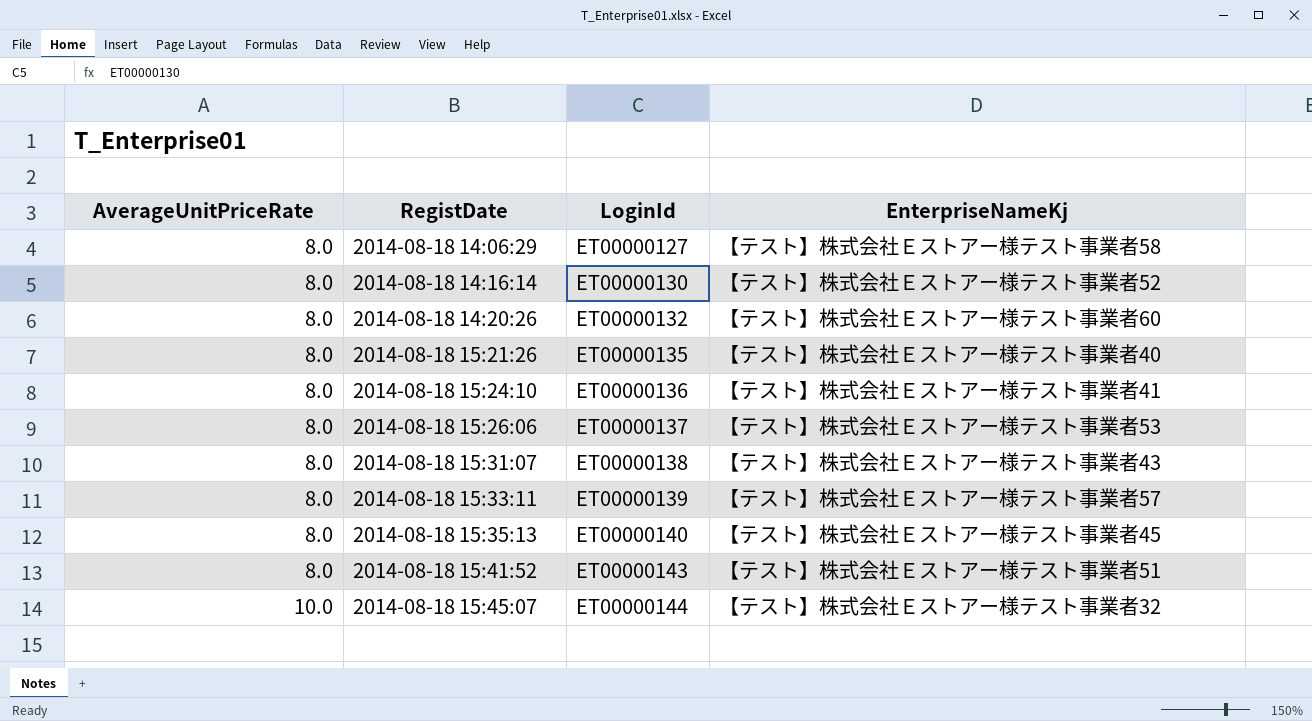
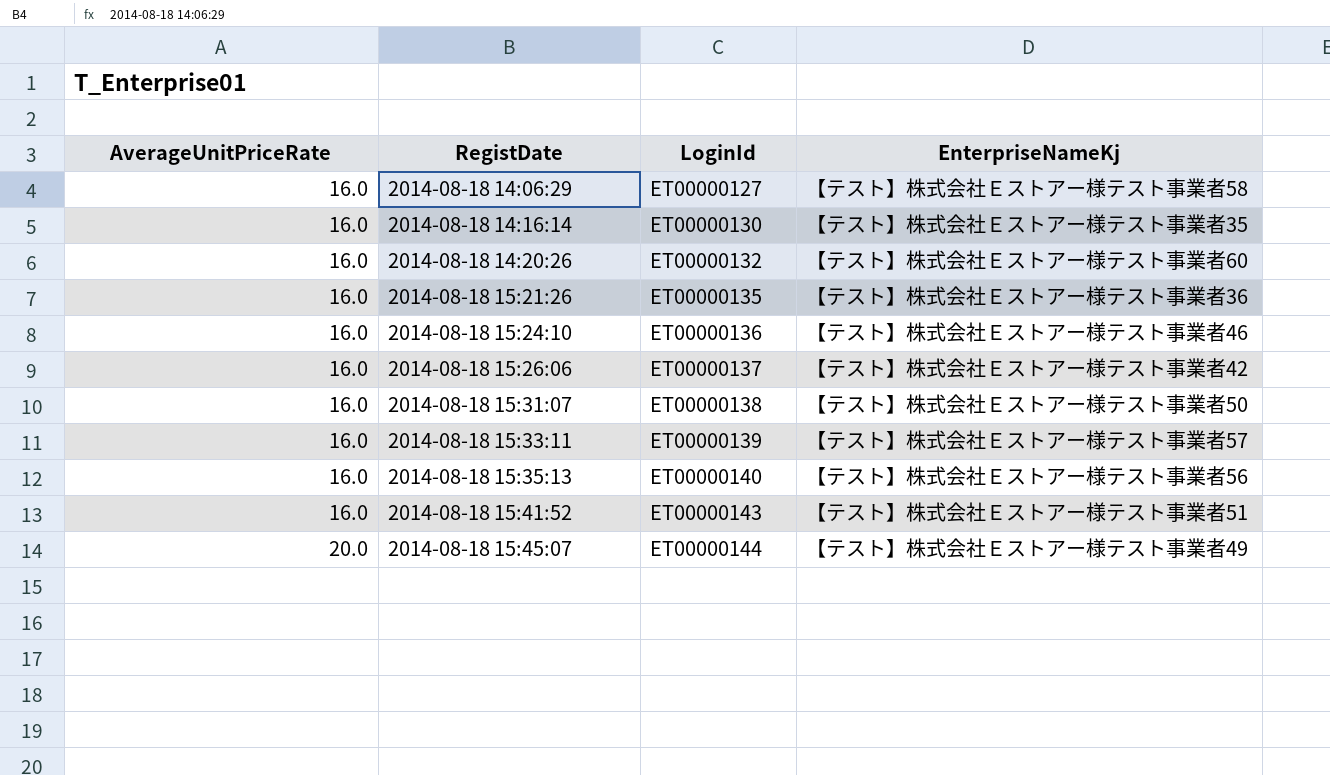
2014-08-18 14:06:29 | AverageUnitPriceRate: 8.0 -> 16.0
2014-08-18 14:16:14 | AverageUnitPriceRate: 8.0 -> 16.0
2014-08-18 14:16:14 | EnterpriseNameKj: 【テスト】株式会社Ｅストアー様テスト事業者52 -> 【テスト】株式会社Ｅストアー様テスト事業者35
2014-08-18 14:20:26 | AverageUnitPriceRate: 8.0 -> 16.0
2014-08-18 15:21:26 | AverageUnitPriceRate: 8.0 -> 16.0
2014-08-18 15:21:26 | EnterpriseNameKj: 【テスト】株式会社Ｅストアー様テスト事業者40 -> 【テスト】株式会社Ｅストアー様テスト事業者36
2014-08-18 15:24:10 | AverageUnitPriceRate: 8.0 -> 16.0
2014-08-18 15:24:10 | EnterpriseNameKj: 【テスト】株式会社Ｅストアー様テスト事業者41 -> 【テスト】株式会社Ｅストアー様テスト事業者46
2014-08-18 15:26:06 | AverageUnitPriceRate: 8.0 -> 16.0
2014-08-18 15:26:06 | EnterpriseNameKj: 【テスト】株式会社Ｅストアー様テスト事業者53 -> 【テスト】株式会社Ｅストアー様テスト事業者42
2014-08-18 15:31:07 | AverageUnitPriceRate: 8.0 -> 16.0
2014-08-18 15:31:07 | EnterpriseNameKj: 【テスト】株式会社Ｅストアー様テスト事業者43 -> 【テスト】株式会社Ｅストアー様テスト事業者50
2014-08-18 15:33:11 | AverageUnitPriceRate: 8.0 -> 16.0
2014-08-18 15:35:13 | AverageUnitPriceRate: 8.0 -> 16.0
2014-08-18 15:35:13 | EnterpriseNameKj: 【テスト】株式会社Ｅストアー様テスト事業者45 -> 【テスト】株式会社Ｅストアー様テスト事業者56
2014-08-18 15:41:52 | AverageUnitPriceRate: 8.0 -> 16.0
2014-08-18 15:45:07 | AverageUnitPriceRate: 10.0 -> 20.0
2014-08-18 15:45:07 | EnterpriseNameKj: 【テスト】株式会社Ｅストアー様テスト事業者32 -> 【テスト】株式会社Ｅストアー様テスト事業者49

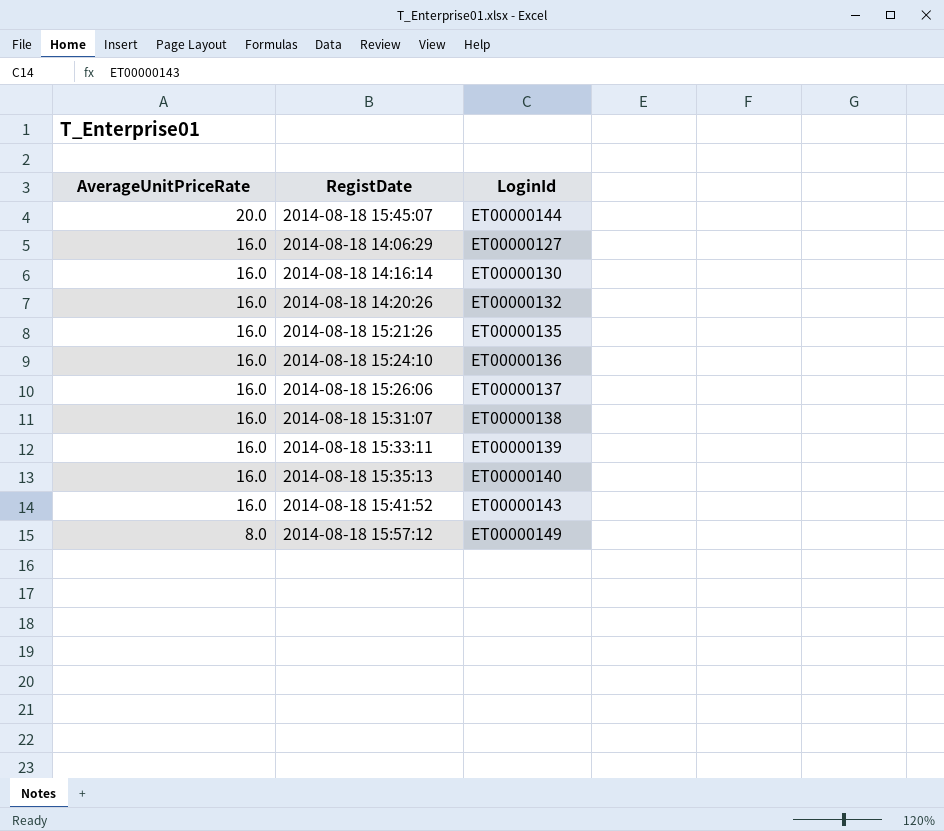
row order: AverageUnitPriceRate ascending -> AverageUnitPriceRate descending
column EnterpriseNameKj | position: 4 -> none
row 2014-08-18 15:57:12: none -> 8.0 | ET00000149

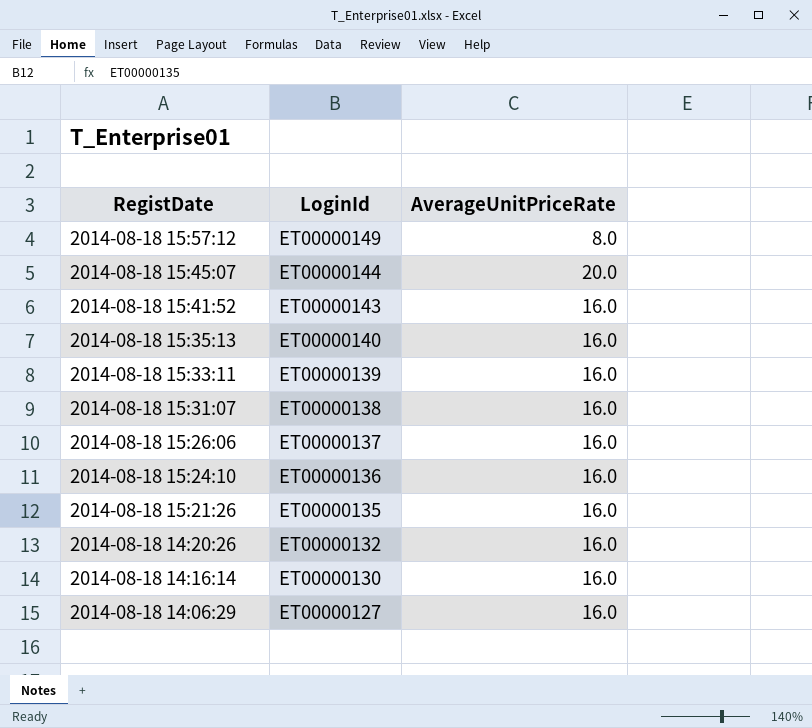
row order: AverageUnitPriceRate descending -> RegistDate descending
column AverageUnitPriceRate | position: 1 -> 3

